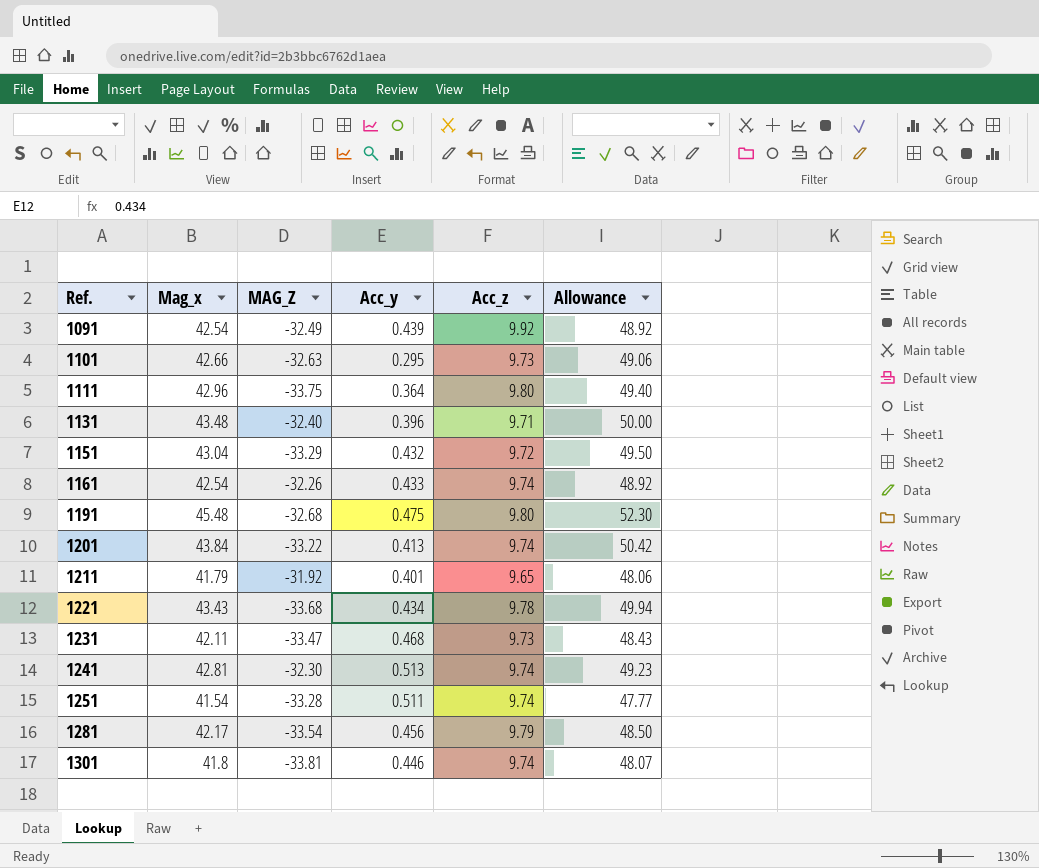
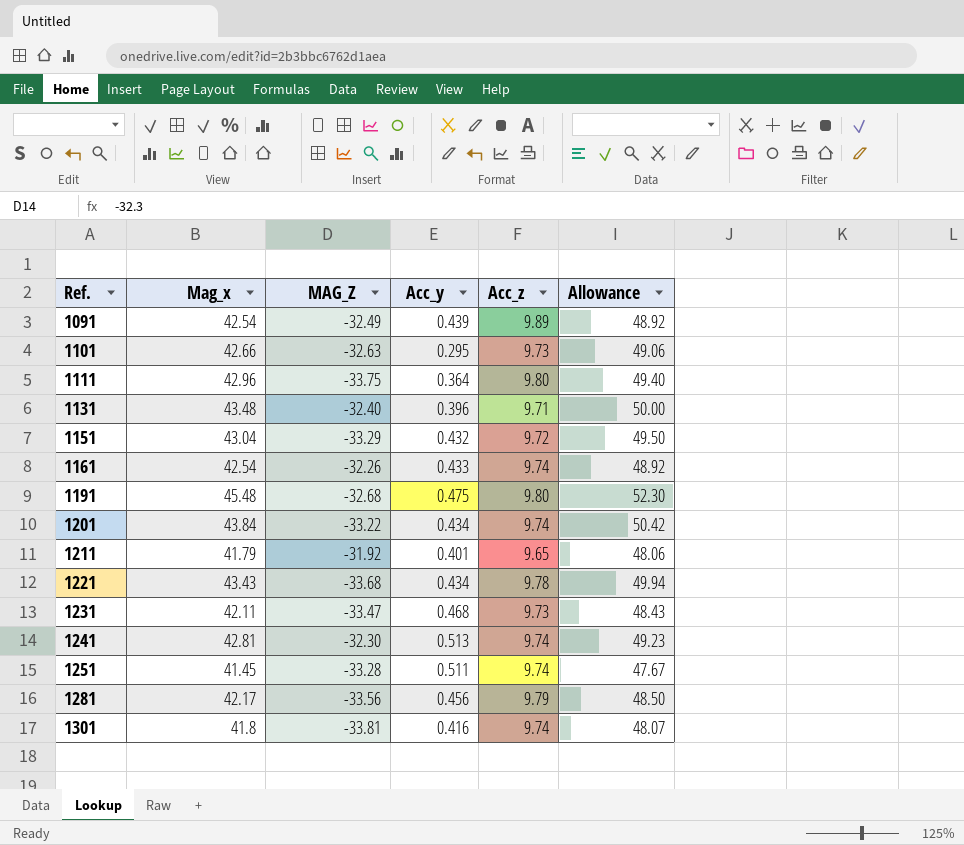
1091 | Acc_z: 9.92 -> 9.89
1201 | Acc_y: 0.413 -> 0.434
1251 | Mag_x: 41.54 -> 41.45
1251 | Allowance: 47.77 -> 47.67
1281 | MAG_Z: -33.54 -> -33.56
1301 | Acc_y: 0.446 -> 0.416

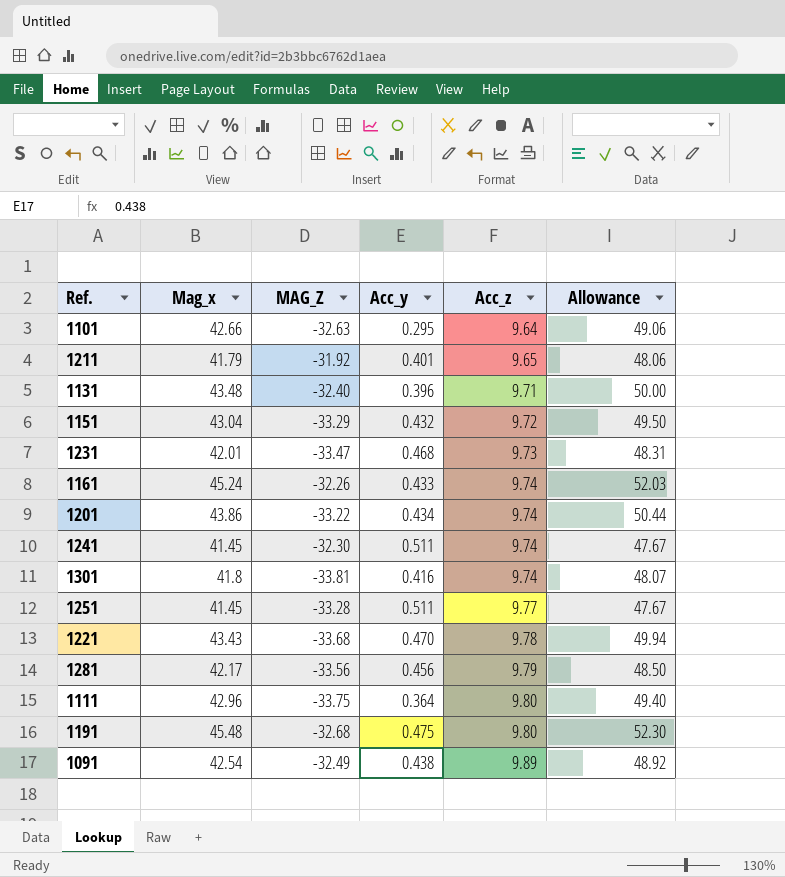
row order: Ref. ascending -> Acc_z ascending
1101 | Acc_z: 9.73 -> 9.64
1231 | Mag_x: 42.11 -> 42.01
1231 | Allowance: 48.43 -> 48.31
1161 | Mag_x: 42.54 -> 45.24
1161 | Allowance: 48.92 -> 52.03
1201 | Mag_x: 43.84 -> 43.86
1201 | Allowance: 50.42 -> 50.44
1241 | Mag_x: 42.81 -> 41.45
1241 | Acc_y: 0.513 -> 0.511
1241 | Allowance: 49.23 -> 47.67
1251 | Acc_z: 9.74 -> 9.77
1221 | Acc_y: 0.434 -> 0.470
1091 | Acc_y: 0.439 -> 0.438

